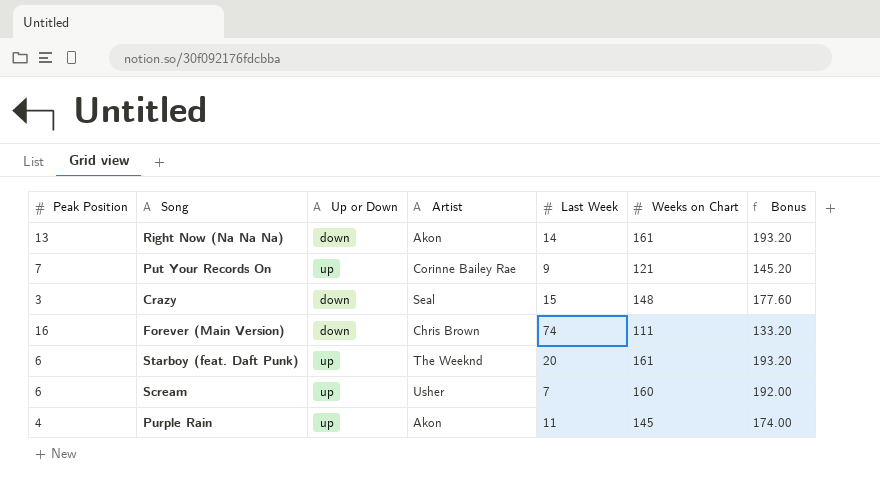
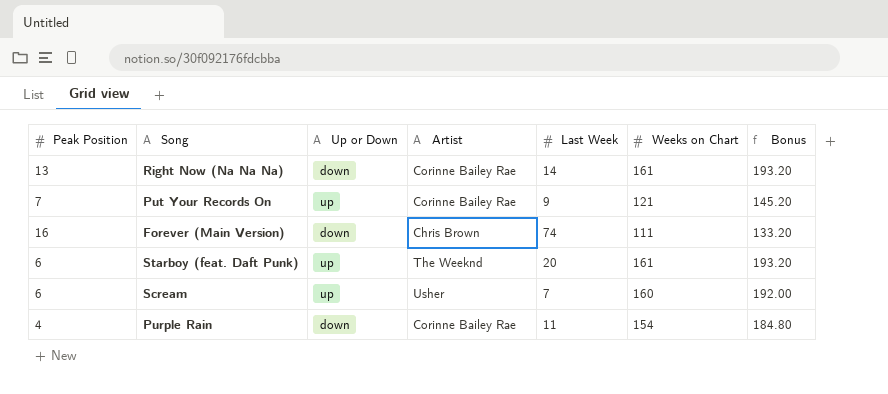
row Crazy: 3 | down | Seal | 15 | 148 | 177.60 -> none
Right Now (Na Na Na) | Artist: Akon -> Corinne Bailey Rae
Purple Rain | Up or Down: up -> down
Purple Rain | Artist: Akon -> Corinne Bailey Rae
Purple Rain | Weeks on Chart: 145 -> 154
Purple Rain | Bonus: 174.00 -> 184.80

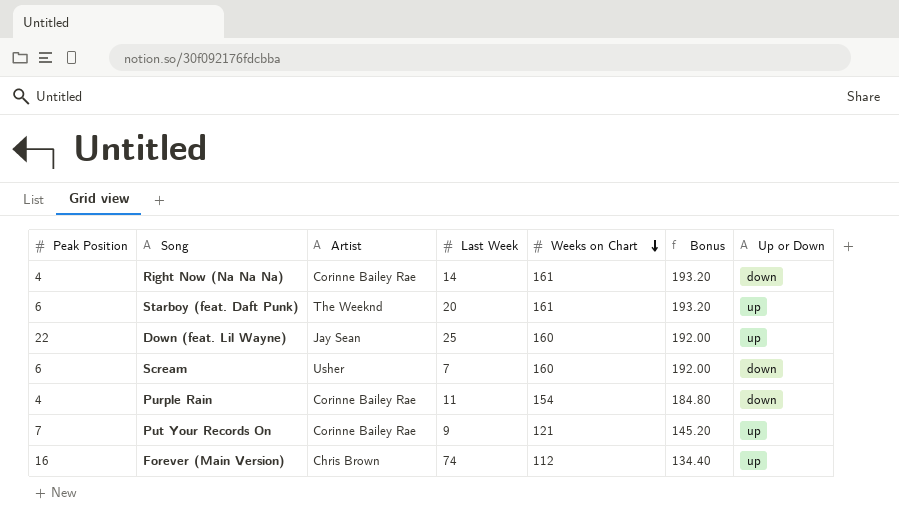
row order: none -> Weeks on Chart descending
column Up or Down | position: 3 -> 7
Right Now (Na Na Na) | Peak Position: 13 -> 4
row Down (feat. Lil Wayne): none -> 22 | Jay Sean | 25 | 160 | 192.00 | up
Scream | Up or Down: up -> down
Forever (Main Version) | Weeks on Chart: 111 -> 112
Forever (Main Version) | Bonus: 133.20 -> 134.40
Forever (Main Version) | Up or Down: down -> up

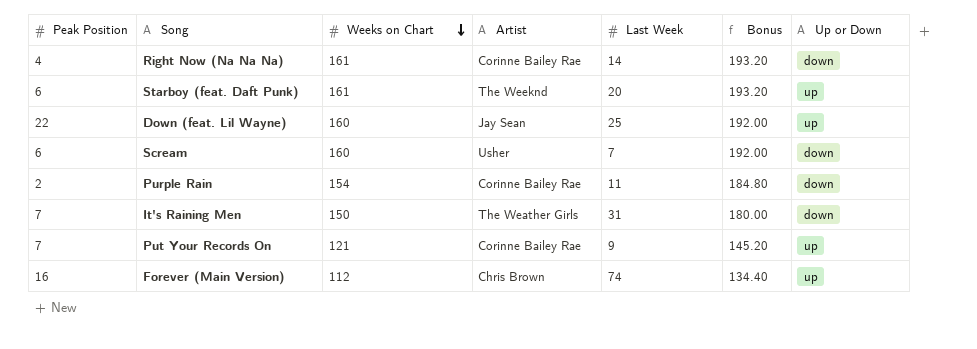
column Weeks on Chart | position: 5 -> 3
Purple Rain | Peak Position: 4 -> 2
row It's Raining Men: none -> 7 | 150 | The Weather Girls | 31 | 180.00 | down

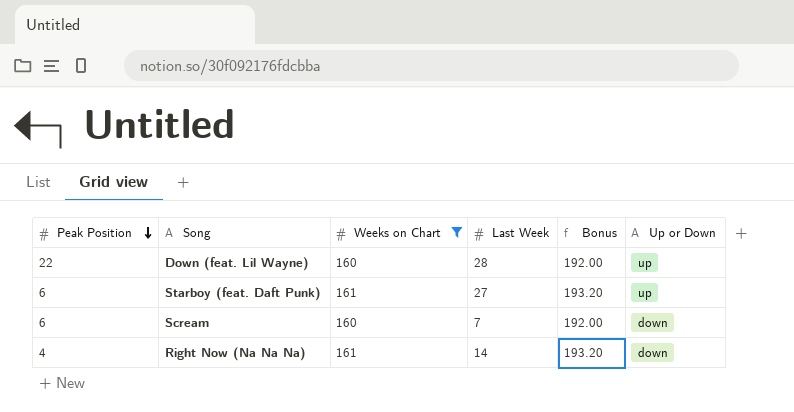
filter: none -> Weeks on Chart >= 160
row order: Weeks on Chart descending -> Peak Position descending
column Artist | position: 4 -> none
Down (feat. Lil Wayne) | Last Week: 25 -> 28
Starboy (feat. Daft Punk) | Last Week: 20 -> 27

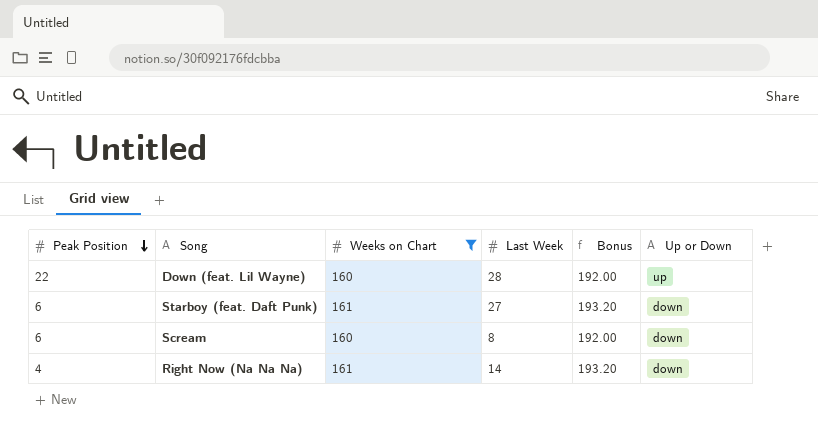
Starboy (feat. Daft Punk) | Up or Down: up -> down
Scream | Last Week: 7 -> 8

